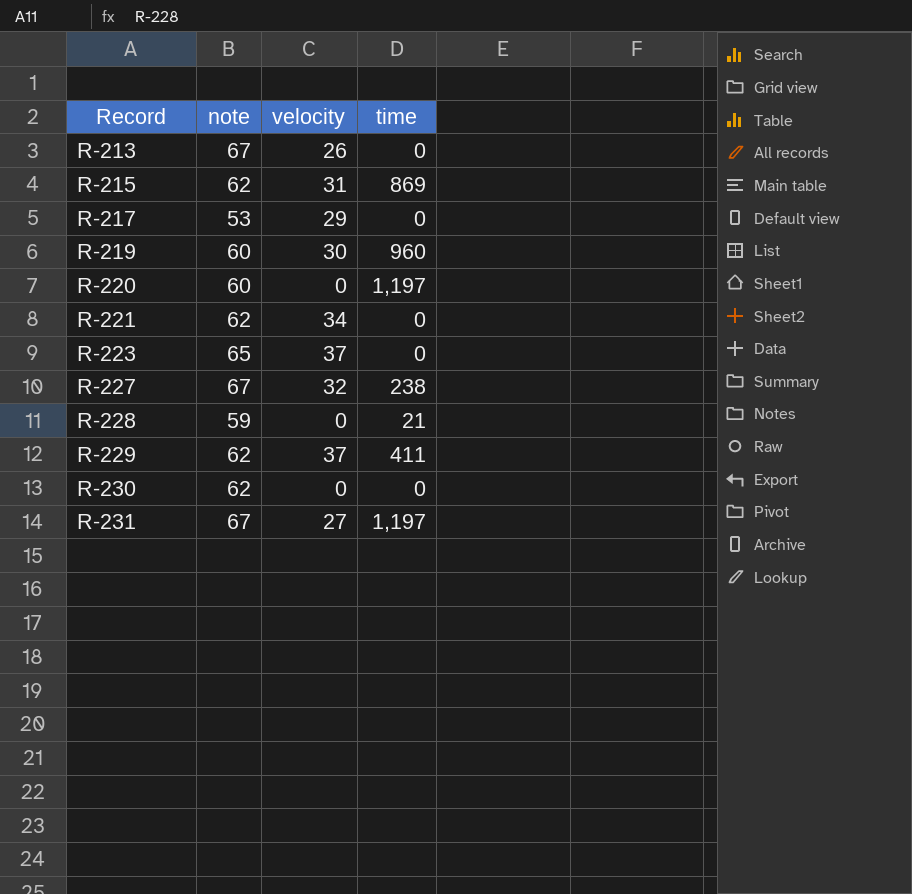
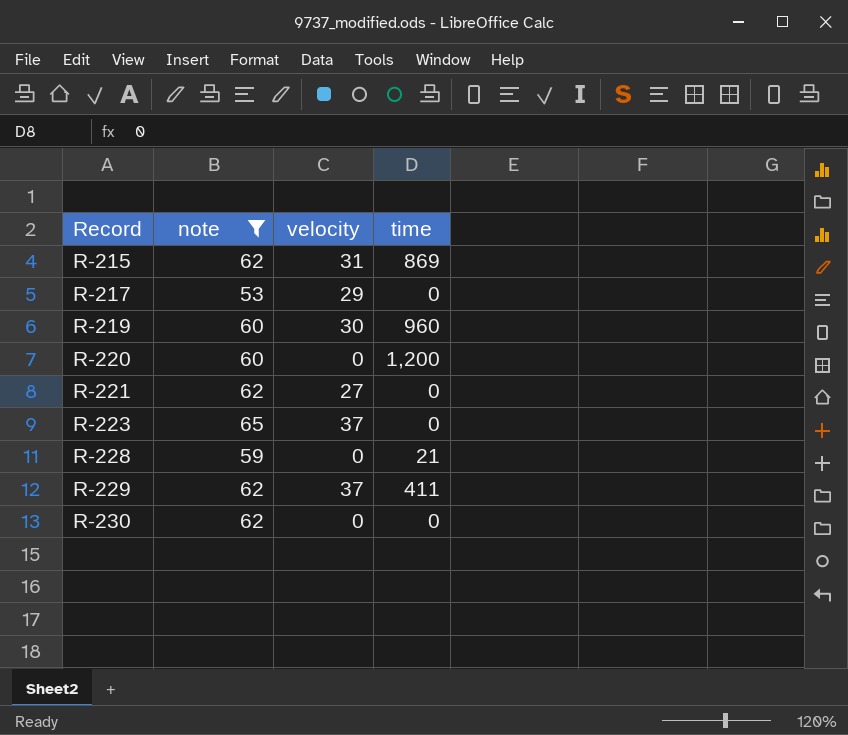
filter: none -> note != 67
R-220 | time: 1,197 -> 1,200
R-221 | velocity: 34 -> 27

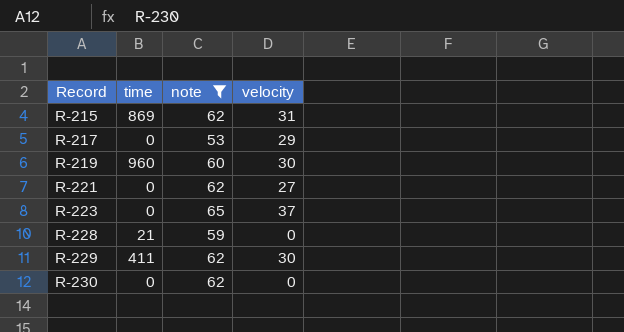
column time | position: 4 -> 2
row R-220: 60 | 0 | 1,200 -> none
R-229 | velocity: 37 -> 30

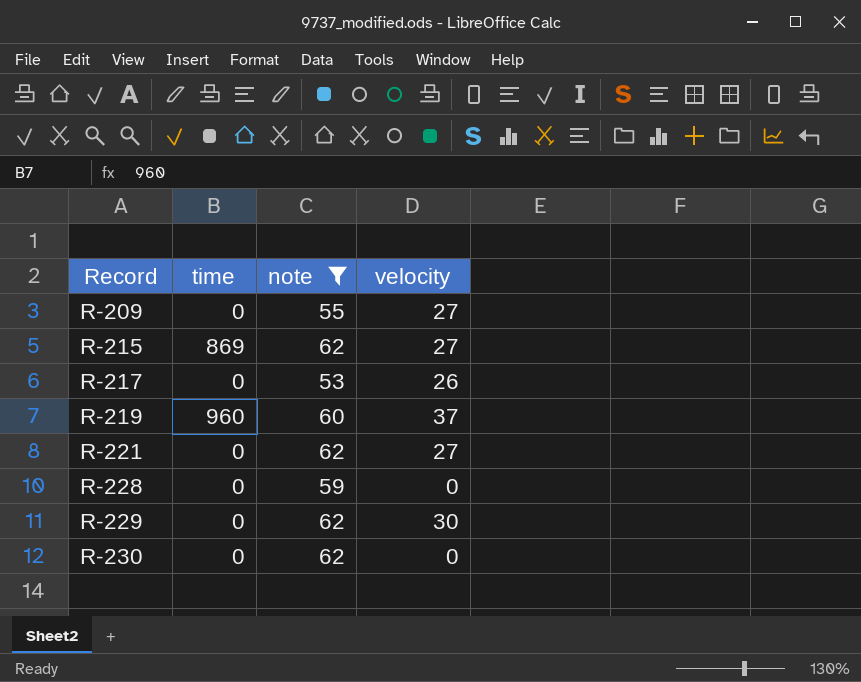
row R-223: 0 | 65 | 37 -> none
row R-209: none -> 0 | 55 | 27
R-215 | velocity: 31 -> 27
R-217 | velocity: 29 -> 26
R-219 | velocity: 30 -> 37
R-228 | time: 21 -> 0
R-229 | time: 411 -> 0

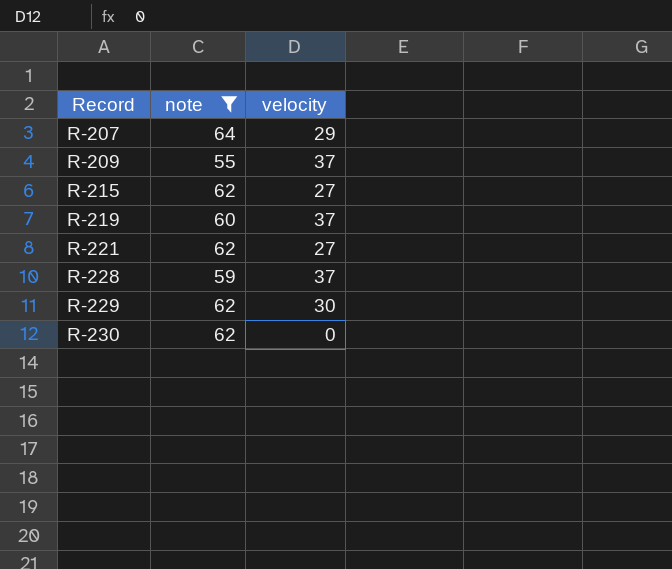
column time | position: 2 -> none
row R-217: 0 | 53 | 26 -> none
row R-207: none -> 64 | 29
R-209 | velocity: 27 -> 37
R-228 | velocity: 0 -> 37

